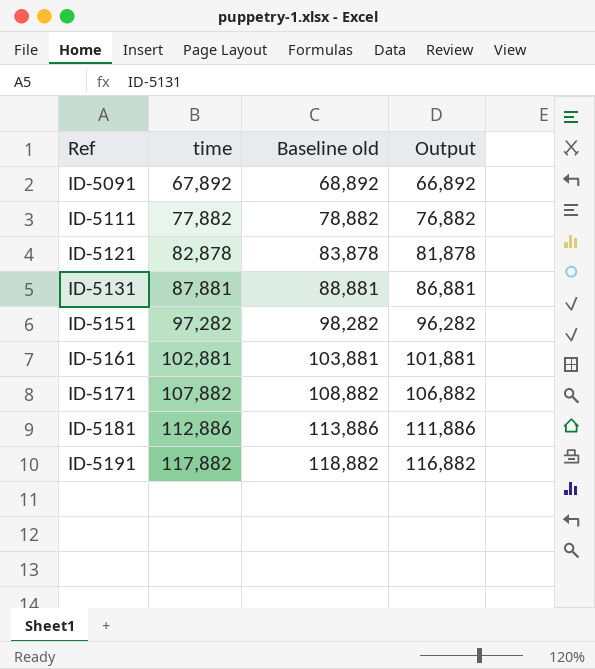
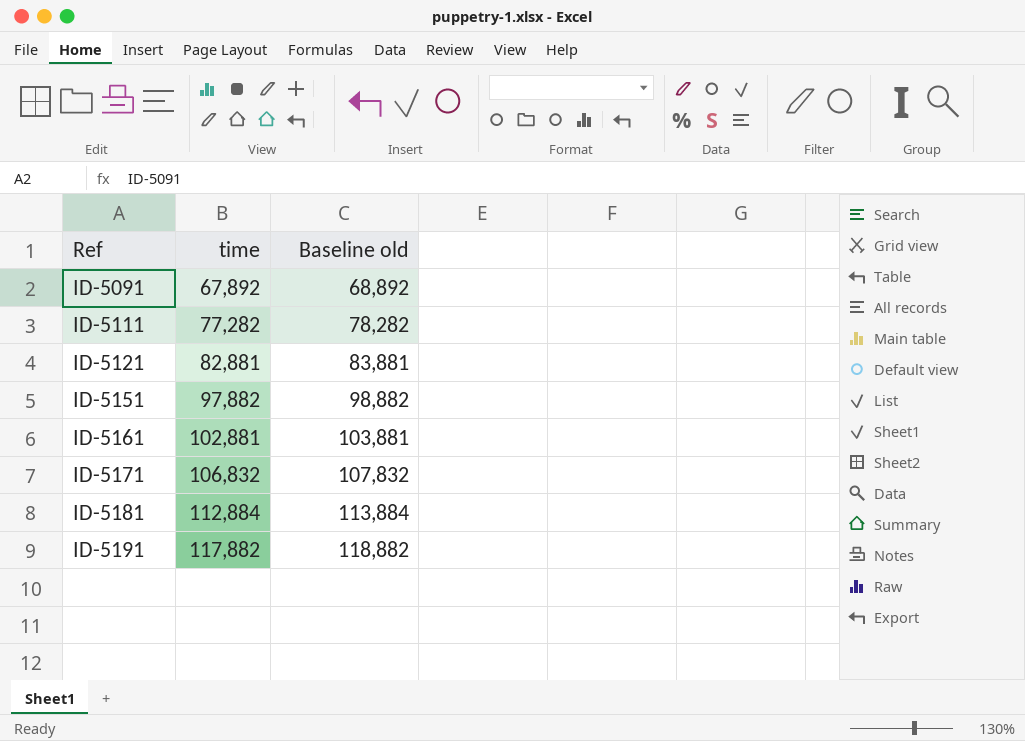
column Output | formula: [time] - 1000 -> none
row ID-5131: 87,881 | 88,881 | 86,881 -> none
ID-5111 | time: 77,882 -> 77,282
ID-5111 | Baseline old: 78,882 -> 78,282
ID-5121 | time: 82,878 -> 82,881
ID-5121 | Baseline old: 83,878 -> 83,881
ID-5151 | time: 97,282 -> 97,882
ID-5151 | Baseline old: 98,282 -> 98,882
ID-5171 | time: 107,882 -> 106,832
ID-5171 | Baseline old: 108,882 -> 107,832
ID-5181 | time: 112,886 -> 112,884
ID-5181 | Baseline old: 113,886 -> 113,884

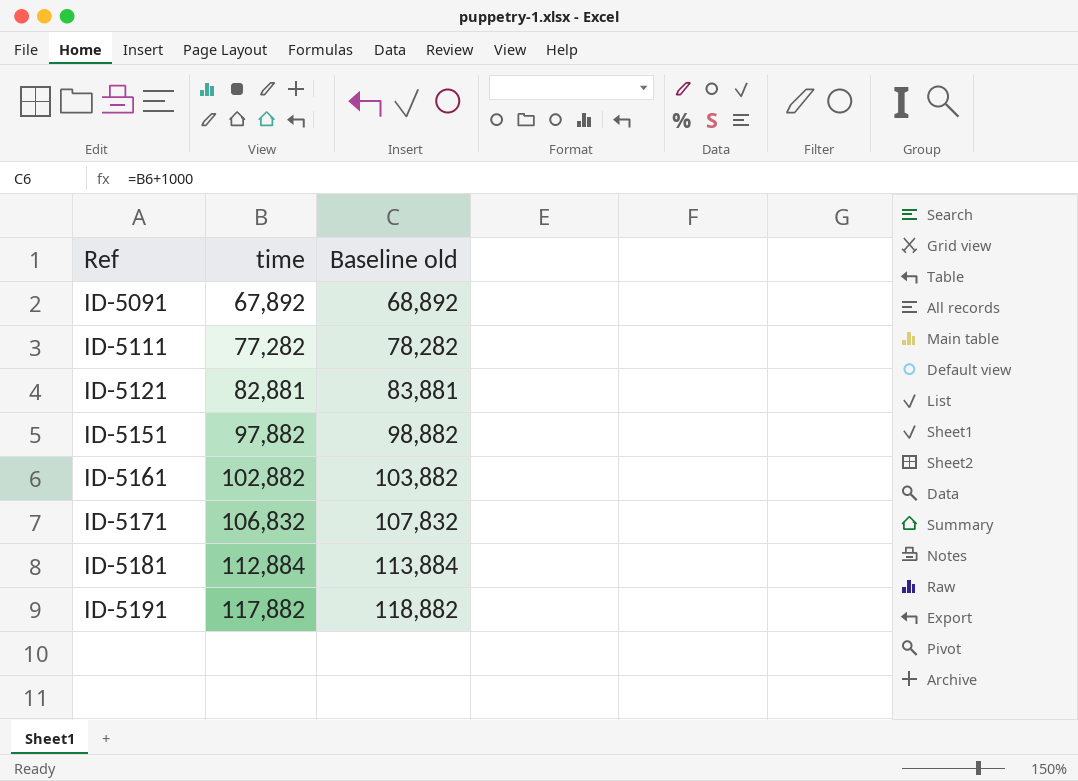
ID-5161 | time: 102,881 -> 102,882
ID-5161 | Baseline old: 103,881 -> 103,882

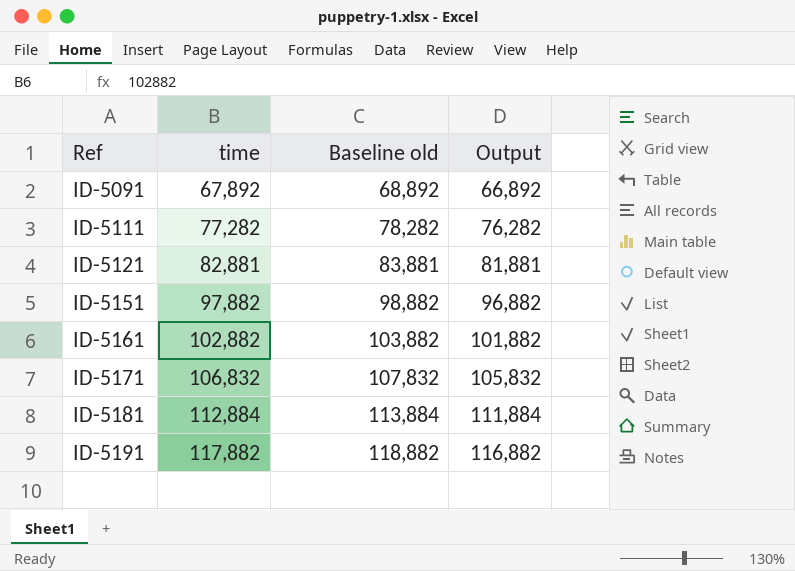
column Output | formula: none -> [time] - 1000

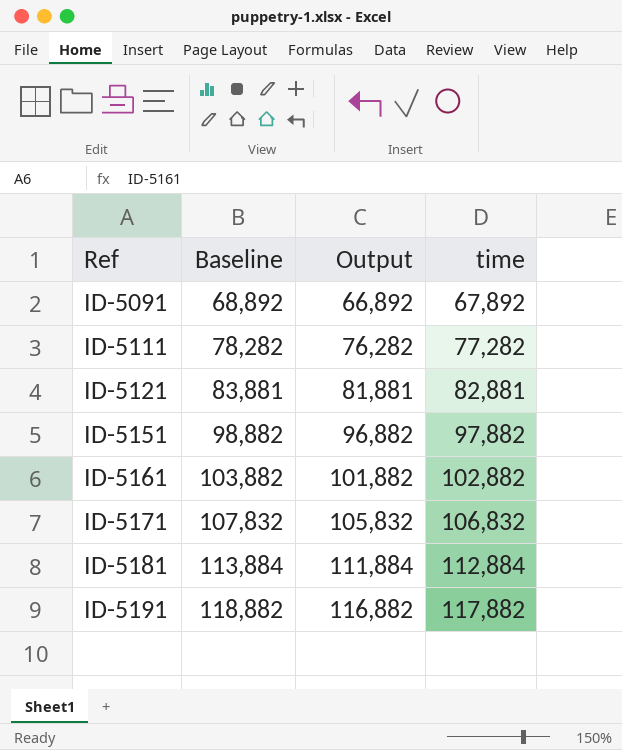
column name: Baseline old -> Baseline
column time | position: 2 -> 4

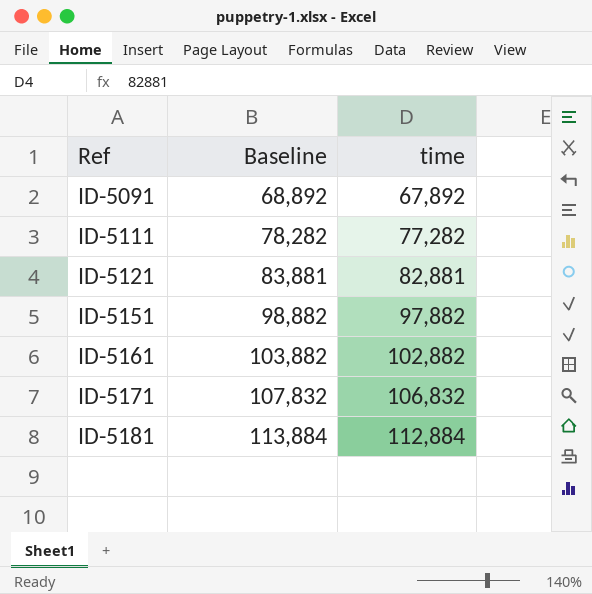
column Output | formula: [time] - 1000 -> none
row ID-5191: 118,882 | 116,882 | 117,882 -> none

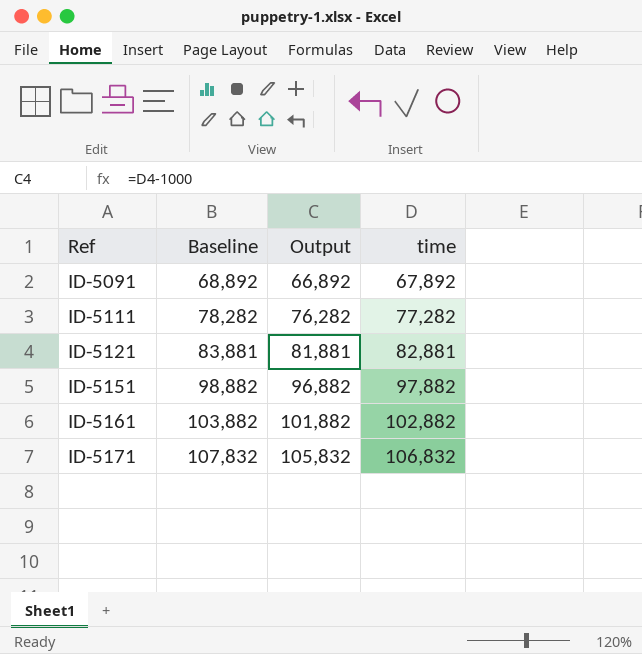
column Output | formula: none -> [time] - 1000
row ID-5181: 113,884 | 112,884 -> none

